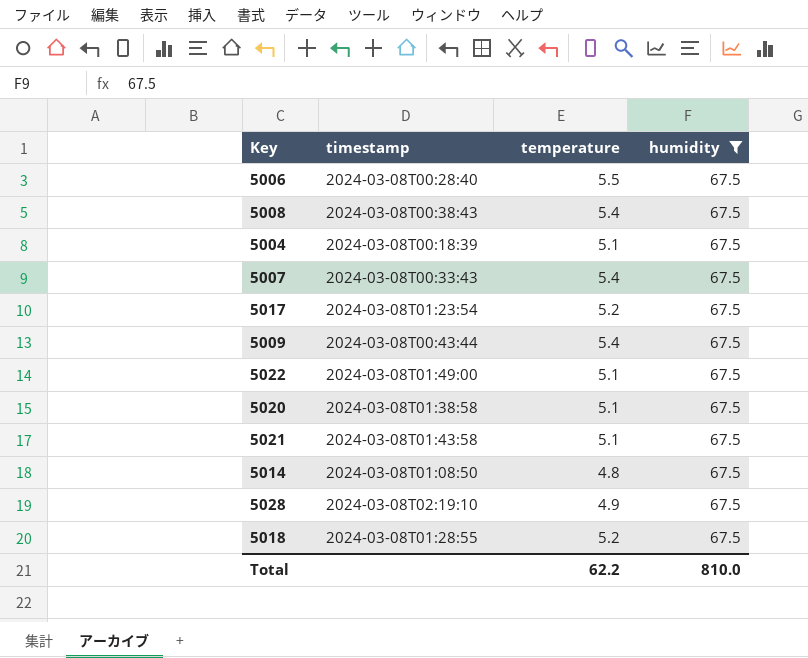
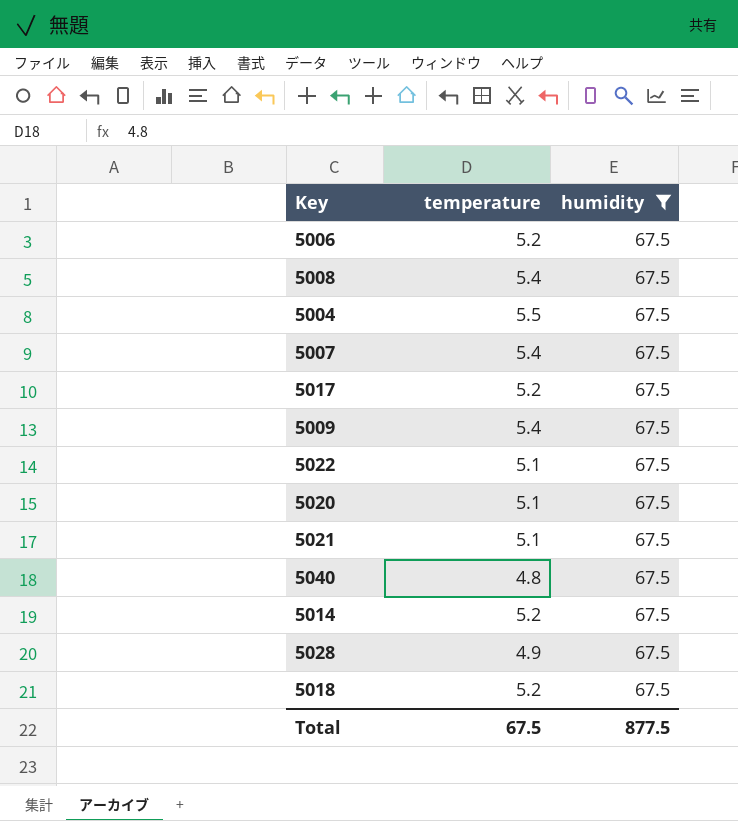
column timestamp | position: 2 -> none
5006 | temperature: 5.5 -> 5.2
5004 | temperature: 5.1 -> 5.5
row 5040: none -> 4.8 | 67.5
5014 | temperature: 4.8 -> 5.2
Total | temperature: 62.2 -> 67.5
Total | humidity: 810.0 -> 877.5

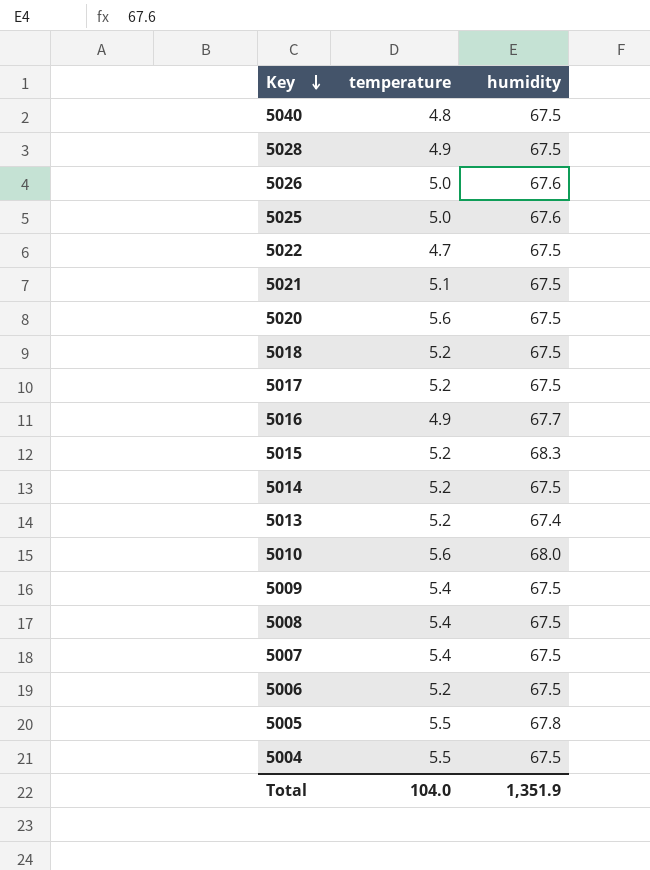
filter: humidity = 67.5 -> none
row order: none -> Key descending
5022 | temperature: 5.1 -> 4.7
5020 | temperature: 5.1 -> 5.6
Total | temperature: 67.5 -> 104.0
Total | humidity: 877.5 -> 1,351.9

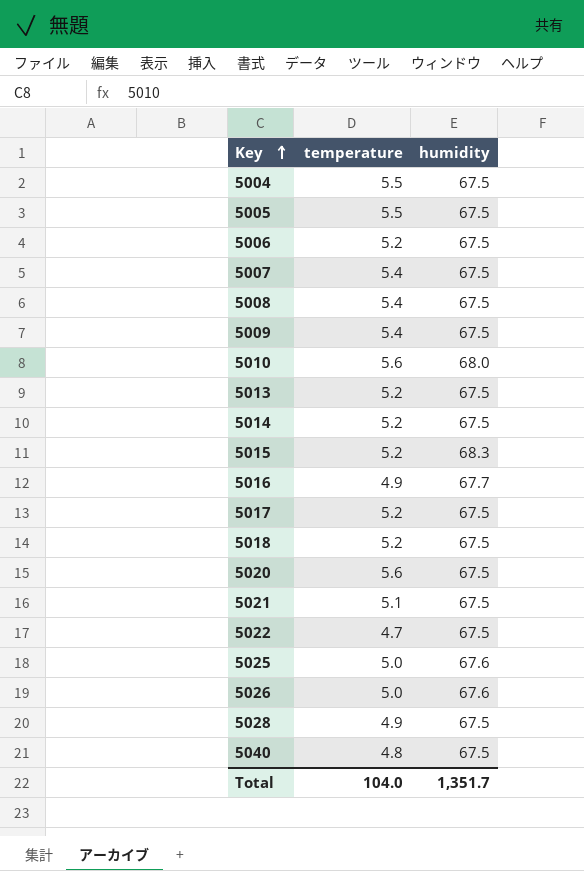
row order: Key descending -> Key ascending
5005 | humidity: 67.8 -> 67.5
5013 | humidity: 67.4 -> 67.5
Total | humidity: 1,351.9 -> 1,351.7

